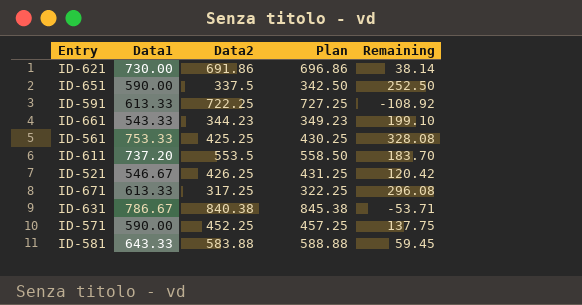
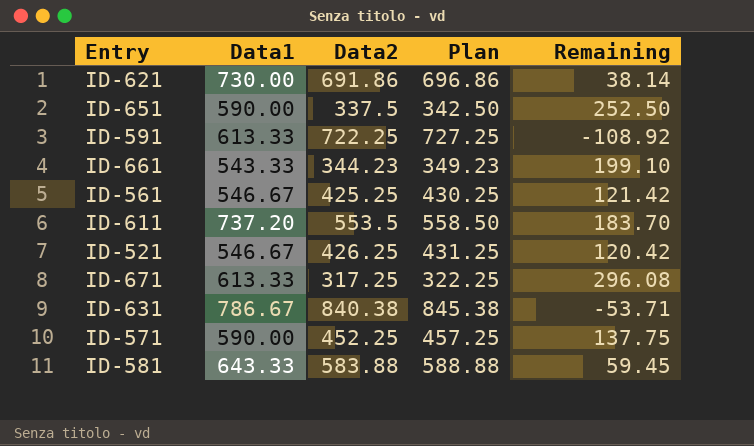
ID-561 | Data1: 753.33 -> 546.67
ID-561 | Remaining: 328.08 -> 121.42

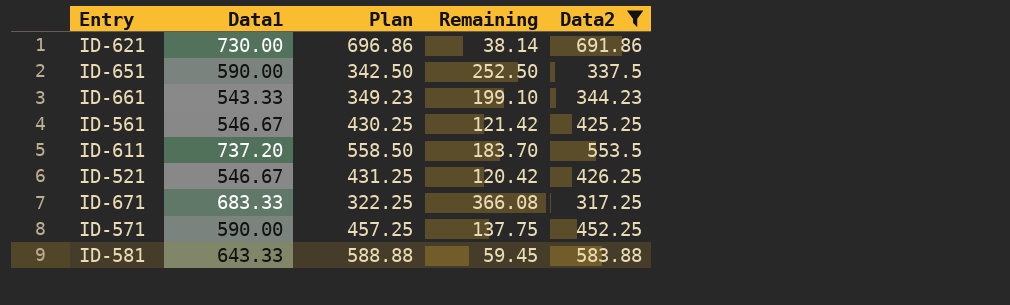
filter: none -> Data2 <= 691.86
column Data2 | position: 3 -> 5
ID-671 | Data1: 613.33 -> 683.33
ID-671 | Remaining: 296.08 -> 366.08

